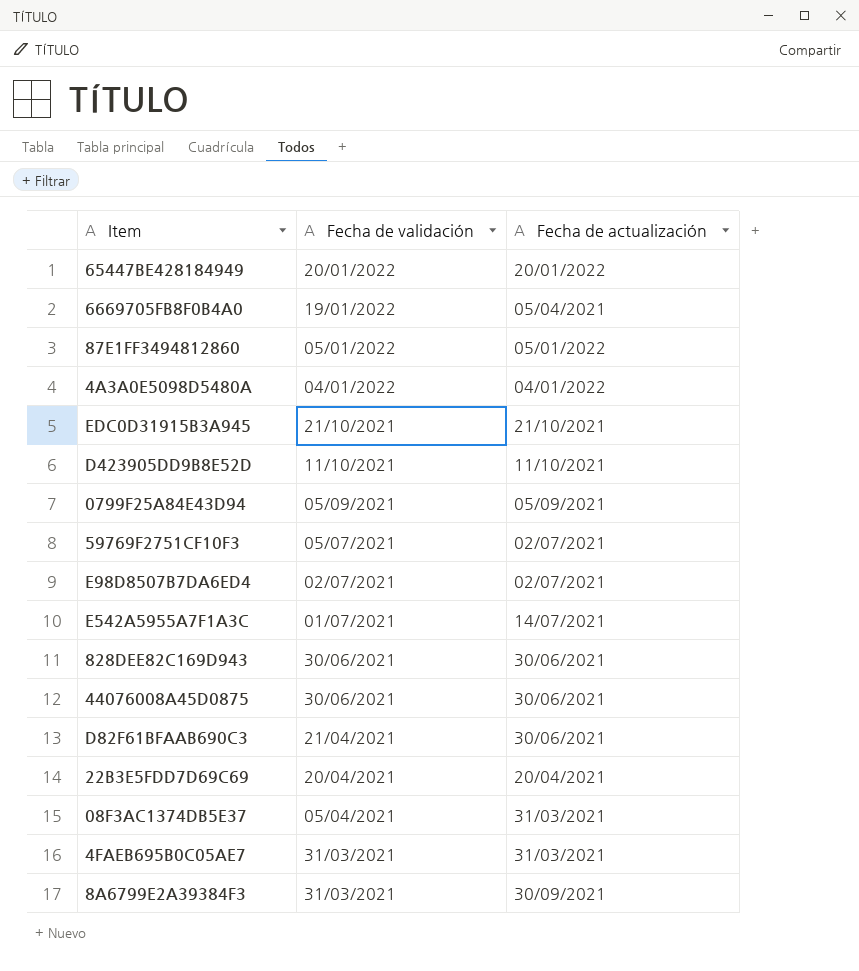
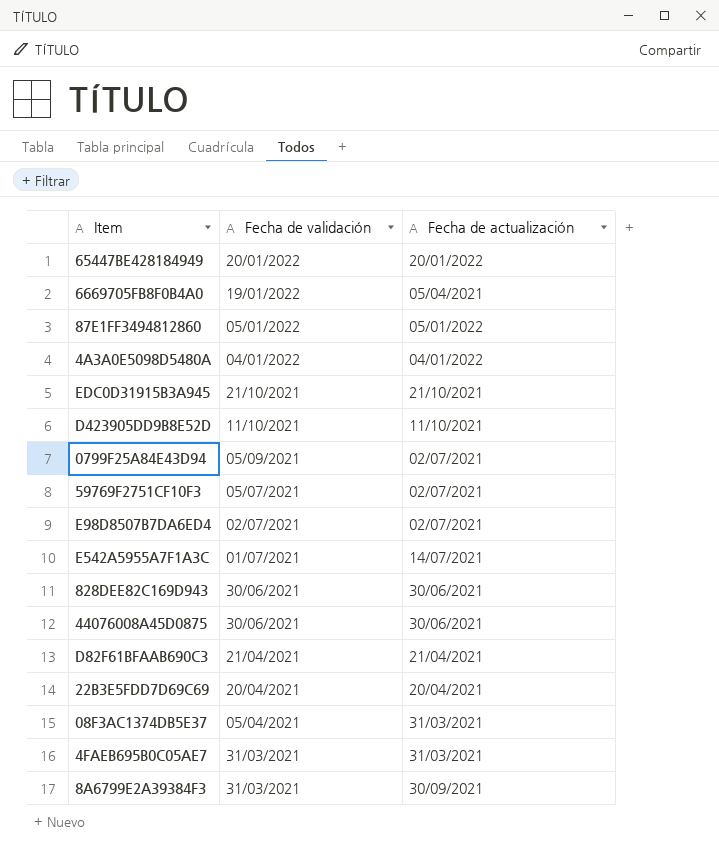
0799F25A84E43D94 | Fecha de actualización: 05/09/2021 -> 02/07/2021
D82F61BFAAB690C3 | Fecha de actualización: 30/06/2021 -> 21/04/2021

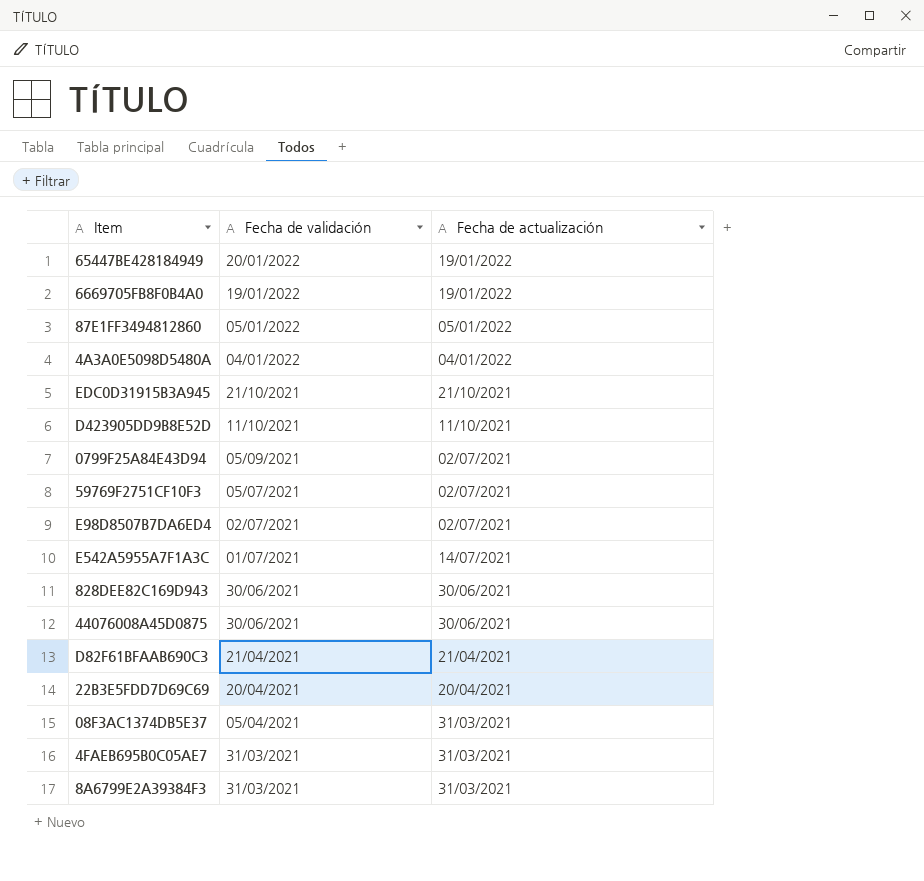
65447BE428184949 | Fecha de actualización: 20/01/2022 -> 19/01/2022
6669705FB8F0B4A0 | Fecha de actualización: 05/04/2021 -> 19/01/2022
8A6799E2A39384F3 | Fecha de actualización: 30/09/2021 -> 31/03/2021

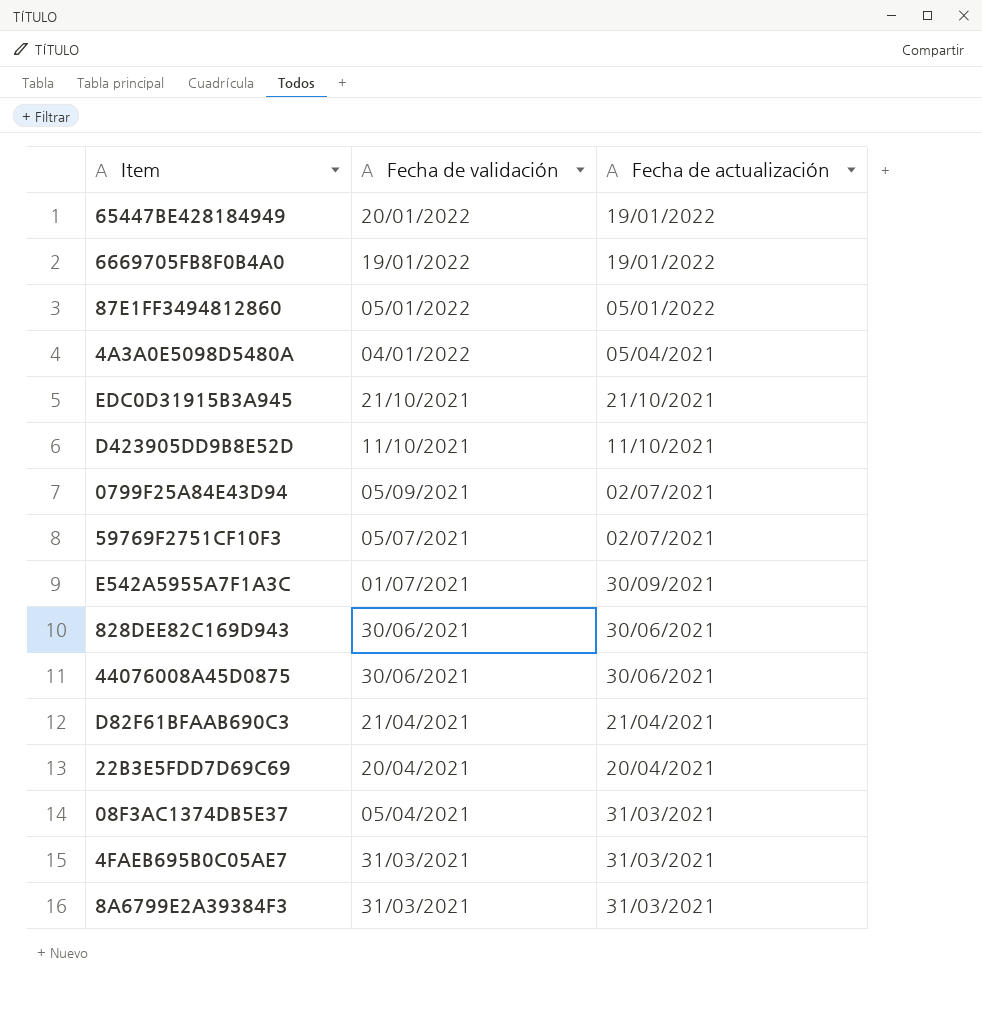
row E98D8507B7DA6ED4: 02/07/2021 | 02/07/2021 -> none
4A3A0E5098D5480A | Fecha de actualización: 04/01/2022 -> 05/04/2021
E542A5955A7F1A3C | Fecha de actualización: 14/07/2021 -> 30/09/2021

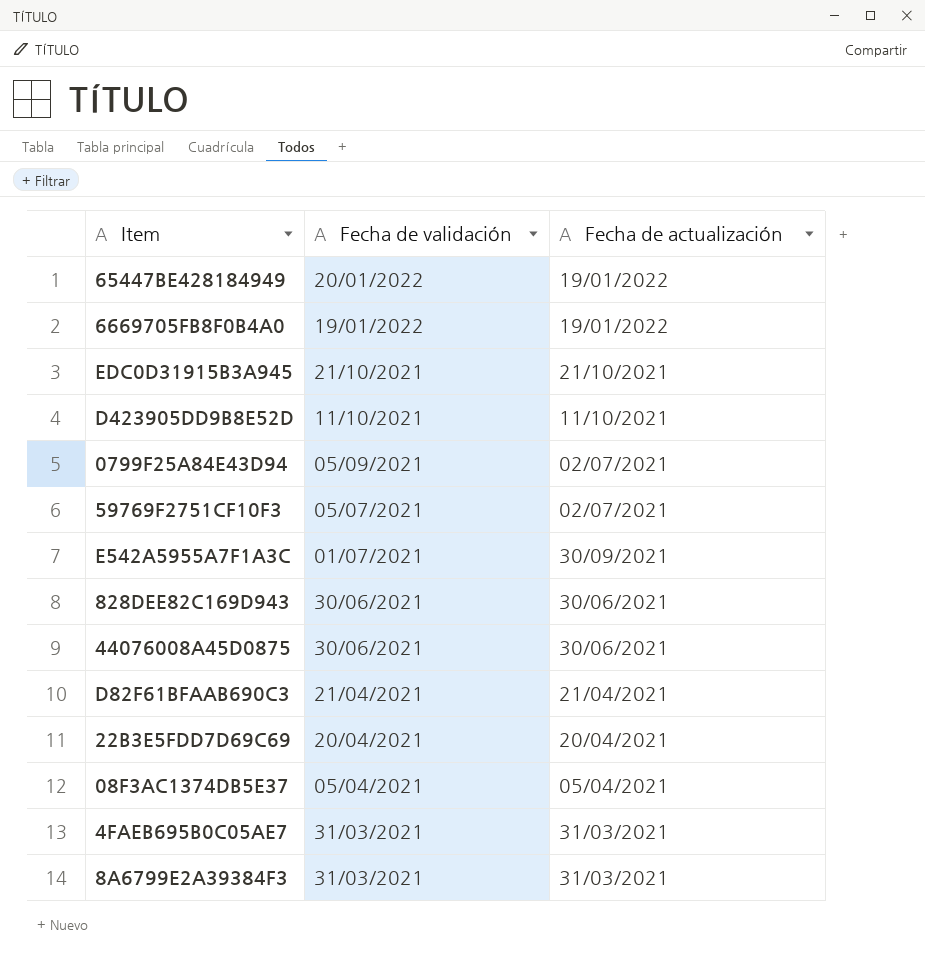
row 87E1FF3494812860: 05/01/2022 | 05/01/2022 -> none
row 4A3A0E5098D5480A: 04/01/2022 | 05/04/2021 -> none
08F3AC1374DB5E37 | Fecha de actualización: 31/03/2021 -> 05/04/2021

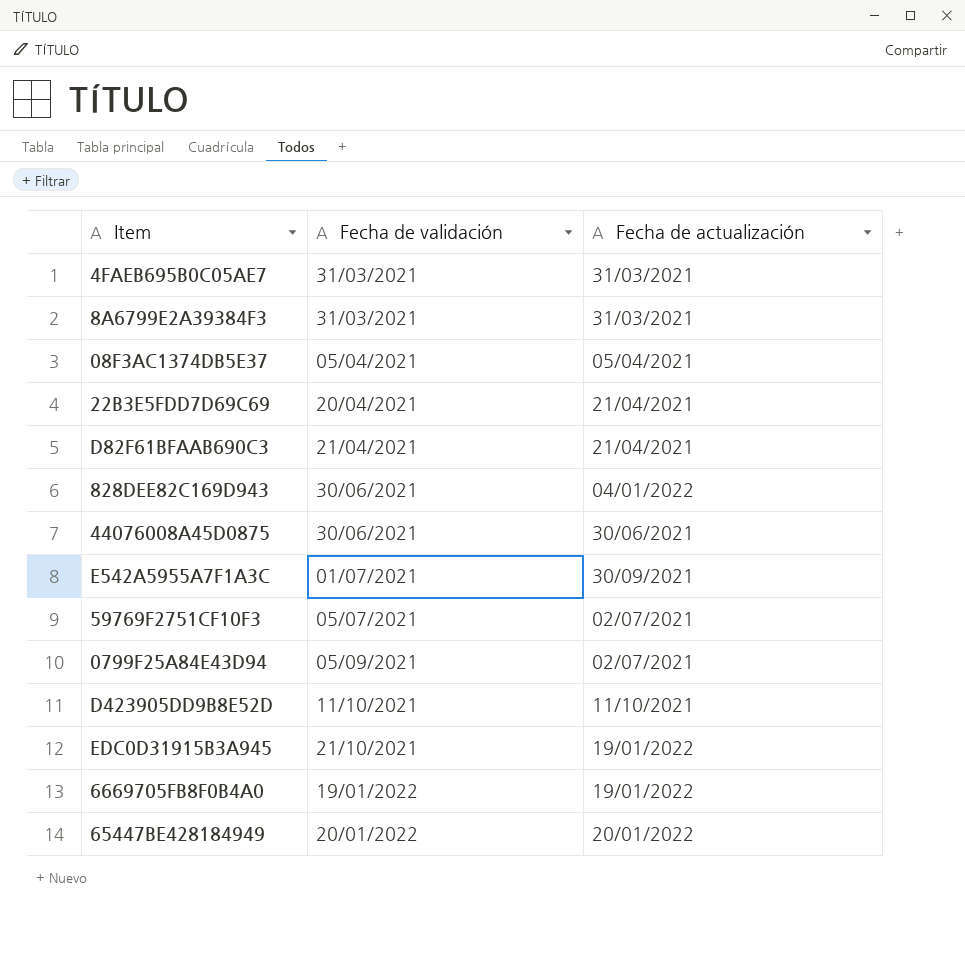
row order: Fecha de validación descending -> Fecha de validación ascending
22B3E5FDD7D69C69 | Fecha de actualización: 20/04/2021 -> 21/04/2021
828DEE82C169D943 | Fecha de actualización: 30/06/2021 -> 04/01/2022
EDC0D31915B3A945 | Fecha de actualización: 21/10/2021 -> 19/01/2022
65447BE428184949 | Fecha de actualización: 19/01/2022 -> 20/01/2022

